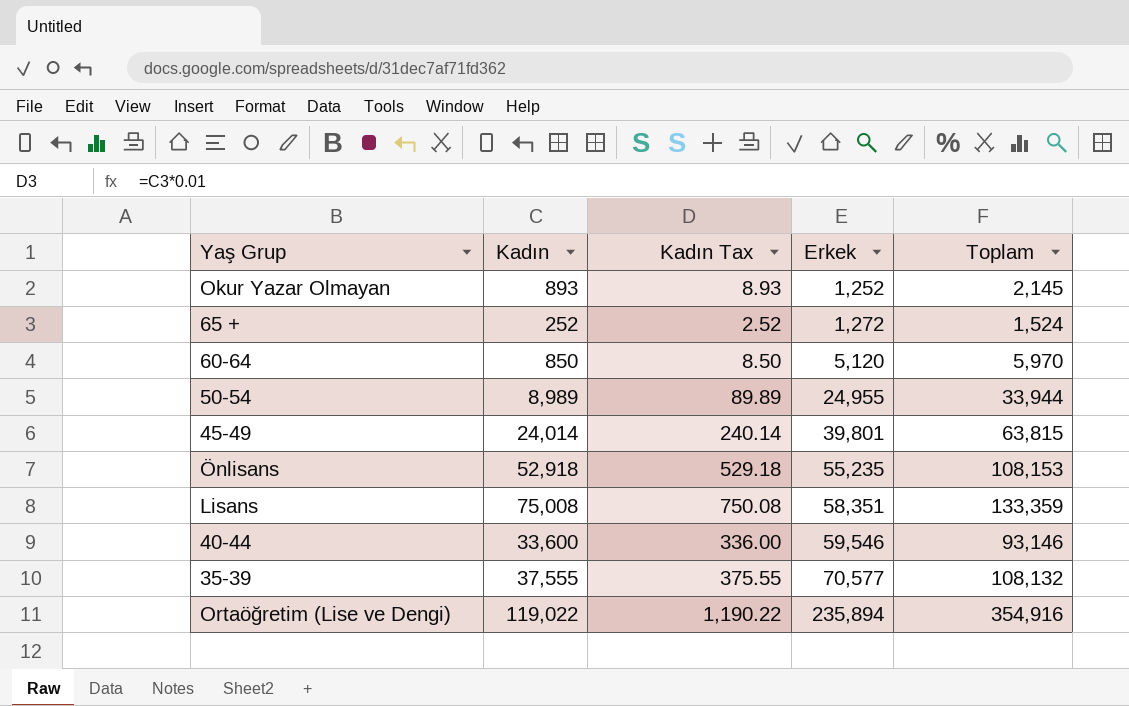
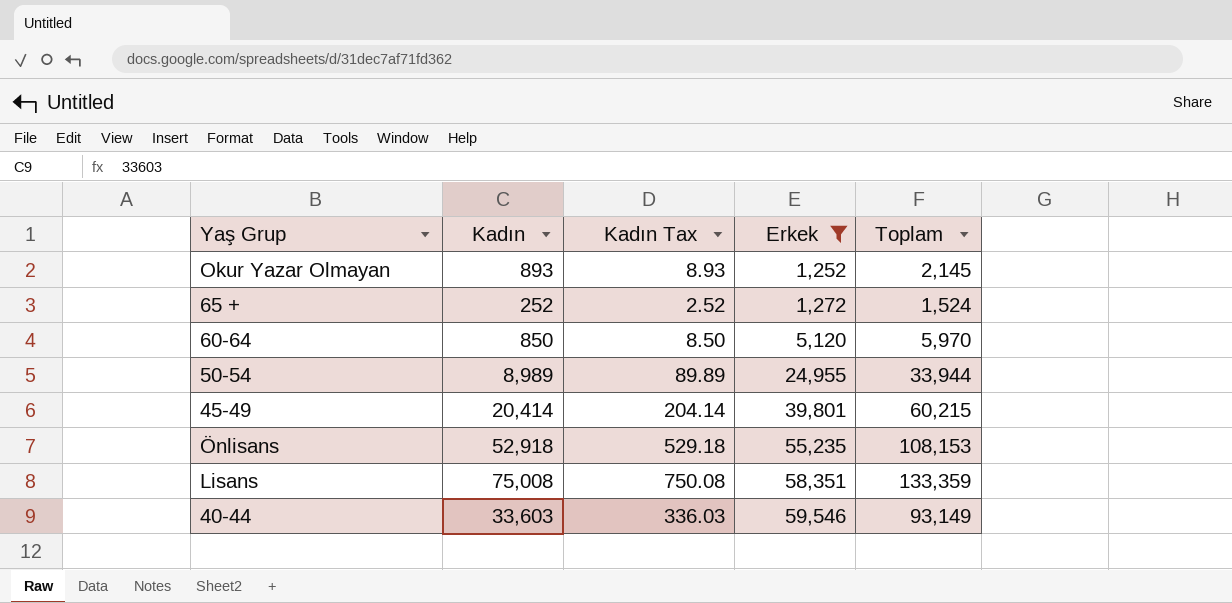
filter: none -> Erkek <= 59,546
45-49 | Kadın: 24,014 -> 20,414
45-49 | Kadın Tax: 240.14 -> 204.14
45-49 | Toplam: 63,815 -> 60,215
40-44 | Kadın: 33,600 -> 33,603
40-44 | Kadın Tax: 336.00 -> 336.03
40-44 | Toplam: 93,146 -> 93,149

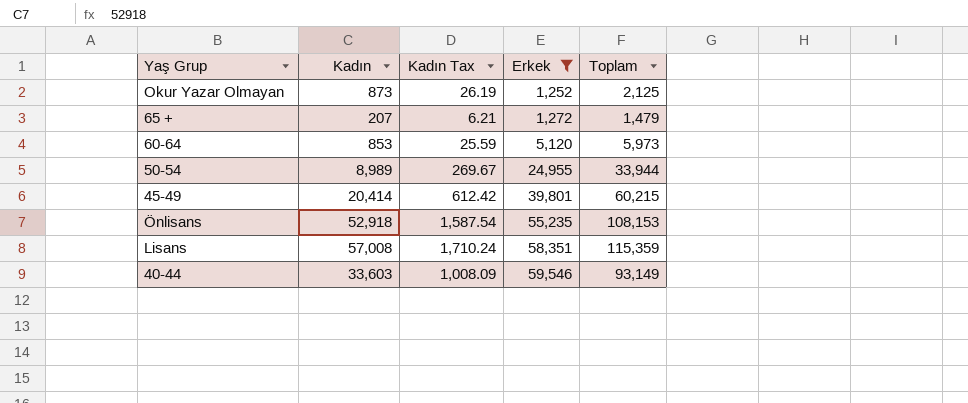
column Kadın Tax | formula: [Kadın] * 0.01 -> [Kadın] * 0.03
Okur Yazar Olmayan | Kadın: 893 -> 873
Okur Yazar Olmayan | Toplam: 2,145 -> 2,125
65 + | Kadın: 252 -> 207
65 + | Toplam: 1,524 -> 1,479
60-64 | Kadın: 850 -> 853
60-64 | Toplam: 5,970 -> 5,973
Lisans | Kadın: 75,008 -> 57,008
Lisans | Toplam: 133,359 -> 115,359

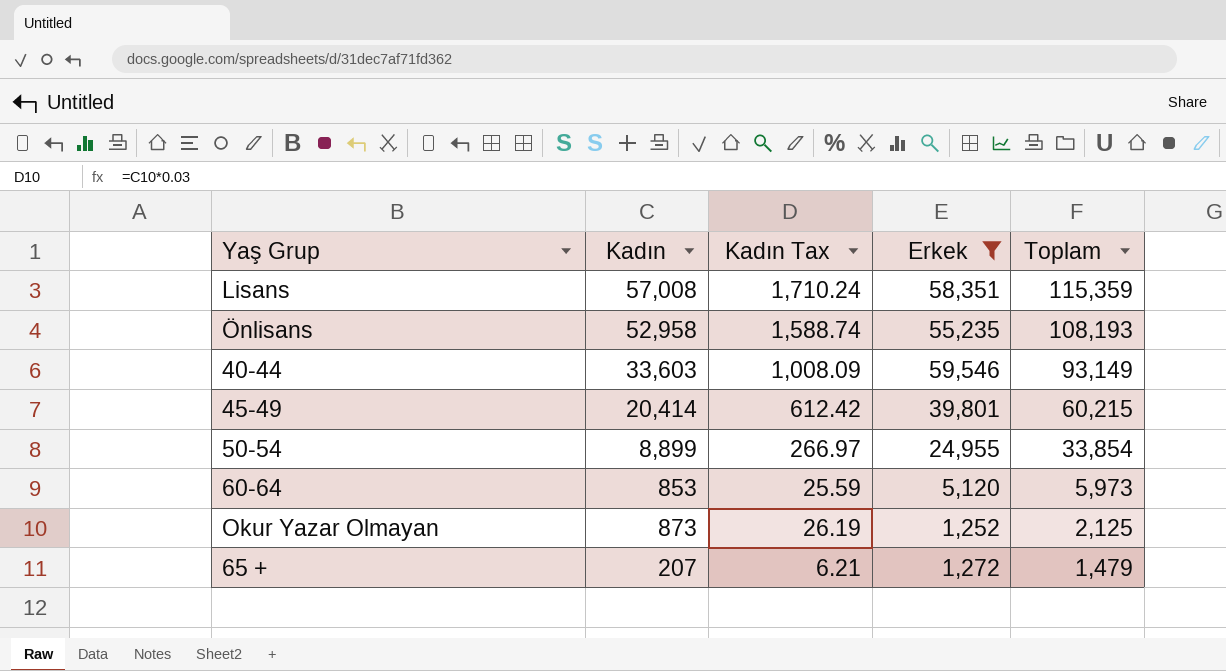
row order: Erkek ascending -> Toplam descending
Önlisans | Kadın: 52,918 -> 52,958
Önlisans | Kadın Tax: 1,587.54 -> 1,588.74
Önlisans | Toplam: 108,153 -> 108,193
50-54 | Kadın: 8,989 -> 8,899
50-54 | Kadın Tax: 269.67 -> 266.97
50-54 | Toplam: 33,944 -> 33,854

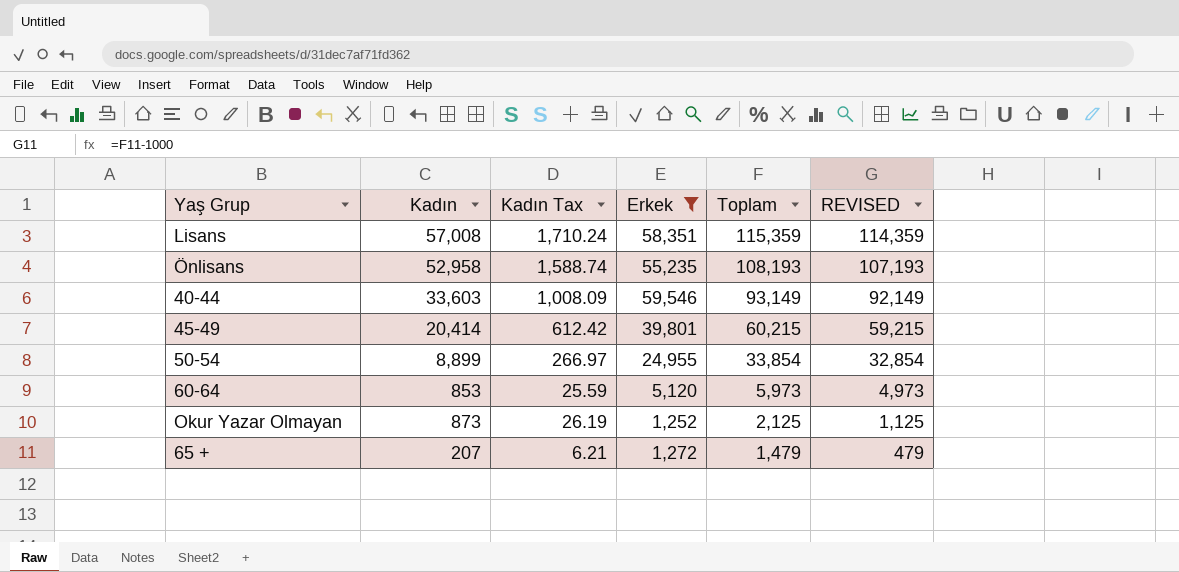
column REVISED | formula: none -> [Toplam] - 1000

